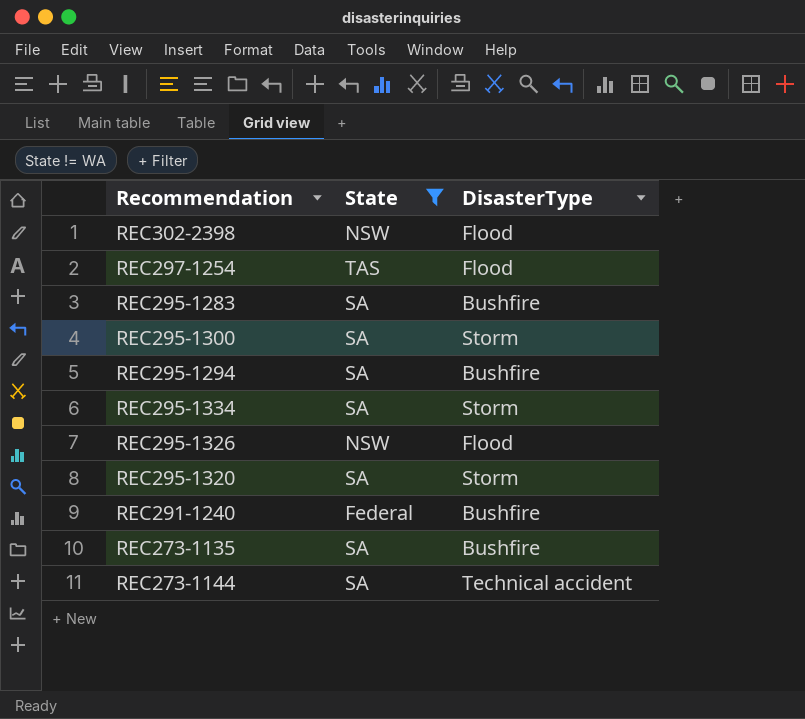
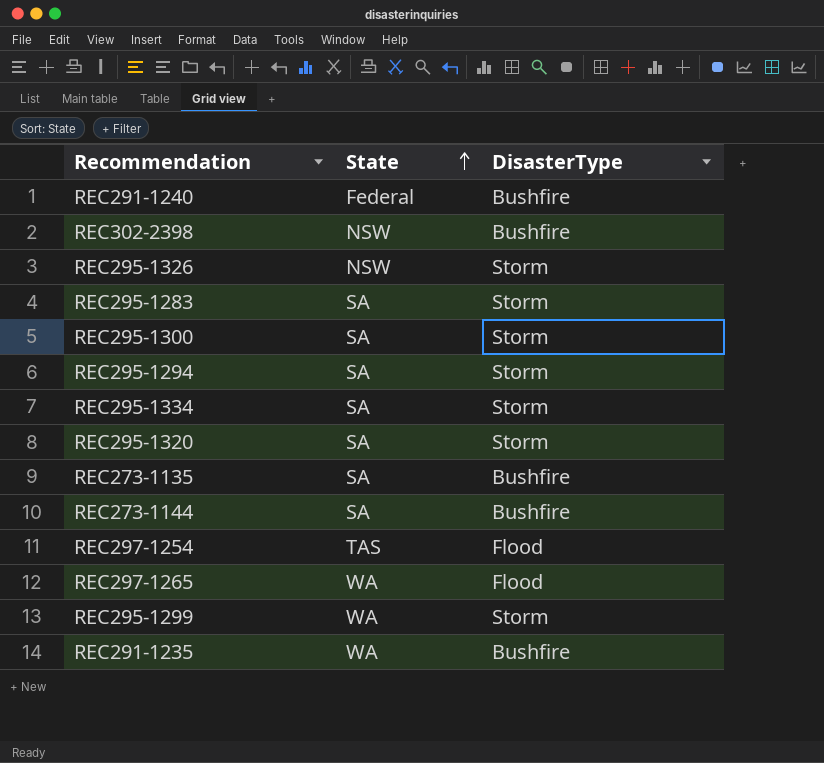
filter: State != WA -> none
row order: none -> State ascending
REC302-2398 | DisasterType: Flood -> Bushfire
REC295-1326 | DisasterType: Flood -> Storm
REC295-1283 | DisasterType: Bushfire -> Storm
REC295-1294 | DisasterType: Bushfire -> Storm
REC273-1144 | DisasterType: Technical accident -> Bushfire

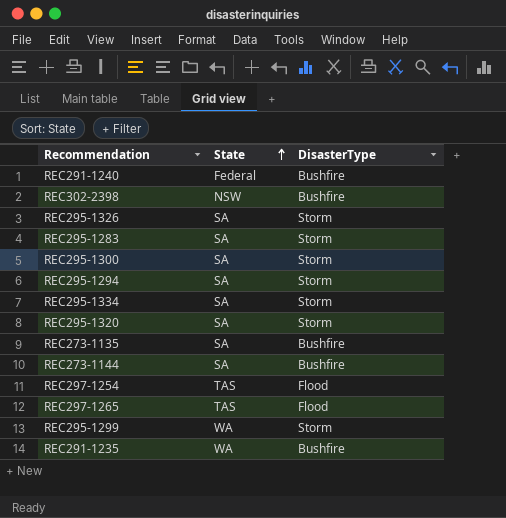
REC295-1326 | State: NSW -> SA
REC297-1265 | State: WA -> TAS

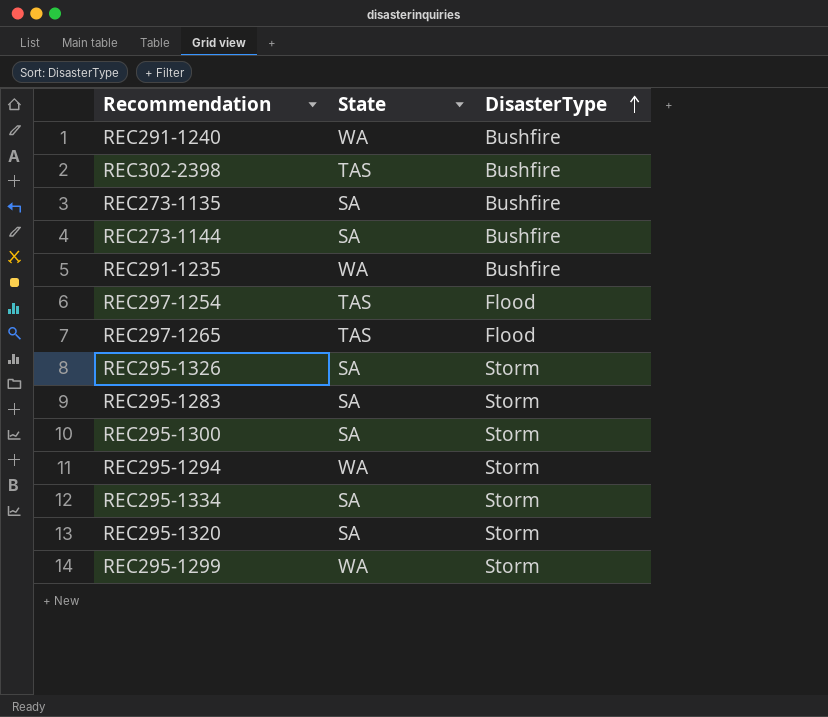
row order: State ascending -> DisasterType ascending
REC291-1240 | State: Federal -> WA
REC302-2398 | State: NSW -> TAS
REC295-1294 | State: SA -> WA

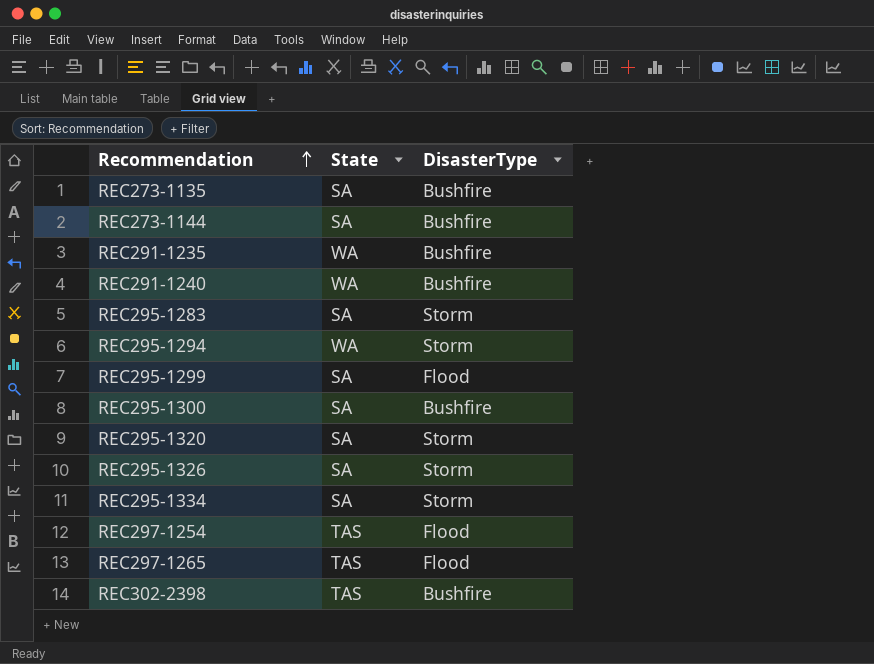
row order: DisasterType ascending -> Recommendation ascending
REC295-1299 | State: WA -> SA
REC295-1299 | DisasterType: Storm -> Flood
REC295-1300 | DisasterType: Storm -> Bushfire

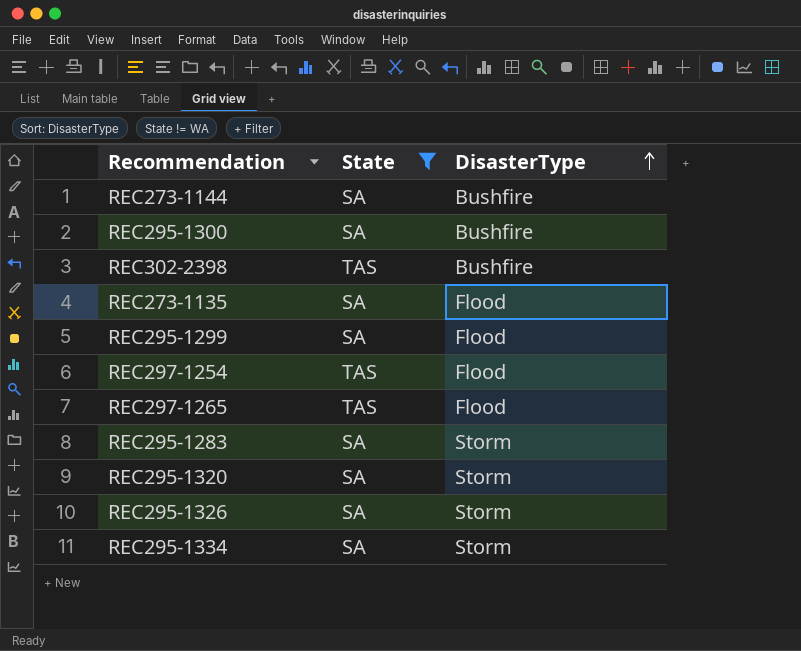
filter: none -> State != WA
row order: Recommendation ascending -> DisasterType ascending
REC273-1135 | DisasterType: Bushfire -> Flood

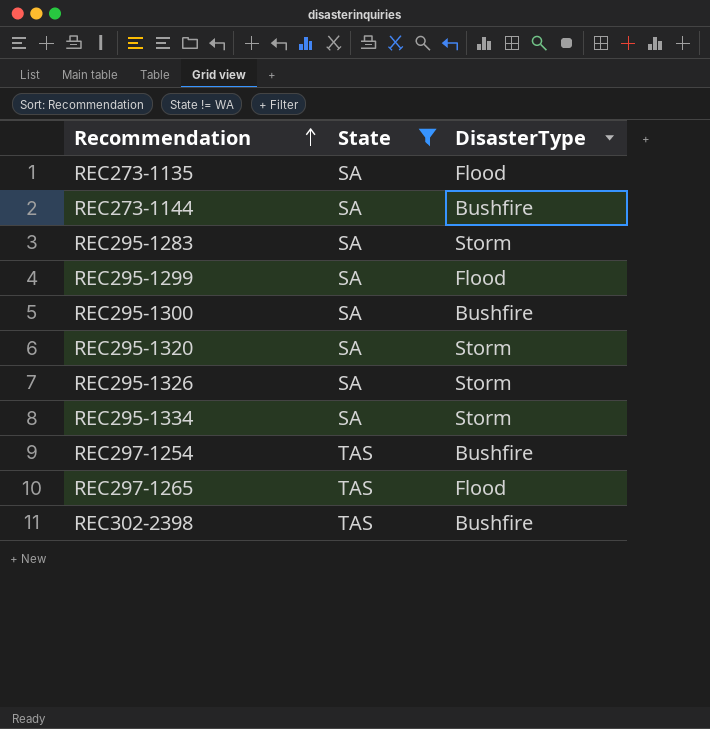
row order: DisasterType ascending -> Recommendation ascending
REC297-1254 | DisasterType: Flood -> Bushfire

